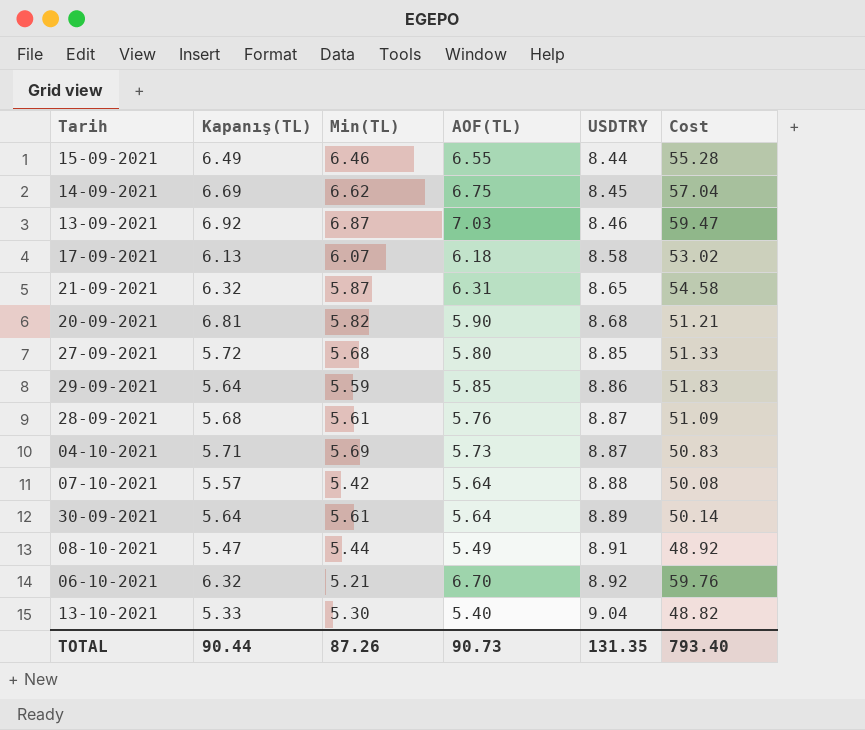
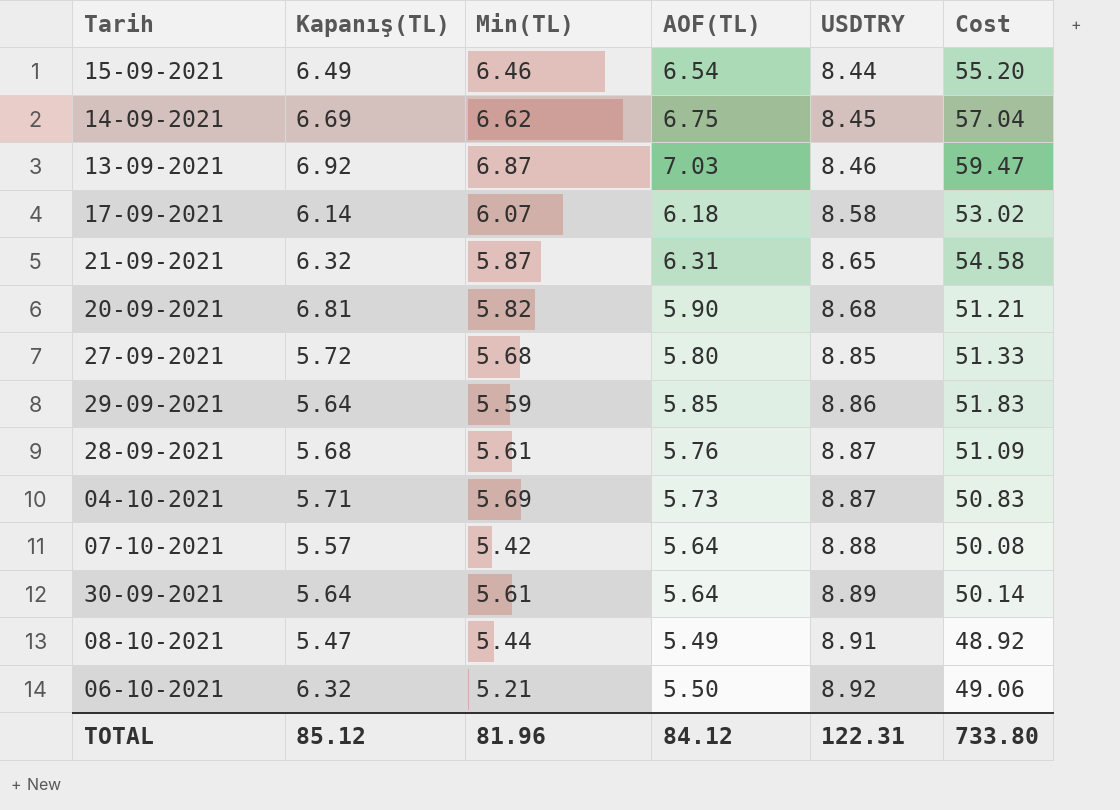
row 13-10-2021: 5.33 | 5.30 | 5.40 | 9.04 | 48.82 -> none
15-09-2021 | AOF(TL): 6.55 -> 6.54
15-09-2021 | Cost: 55.28 -> 55.20
17-09-2021 | Kapanış(TL): 6.13 -> 6.14
06-10-2021 | AOF(TL): 6.70 -> 5.50
06-10-2021 | Cost: 59.76 -> 49.06
TOTAL | Kapanış(TL): 90.44 -> 85.12
TOTAL | Min(TL): 87.26 -> 81.96
TOTAL | AOF(TL): 90.73 -> 84.12
TOTAL | USDTRY: 131.35 -> 122.31
TOTAL | Cost: 793.40 -> 733.80

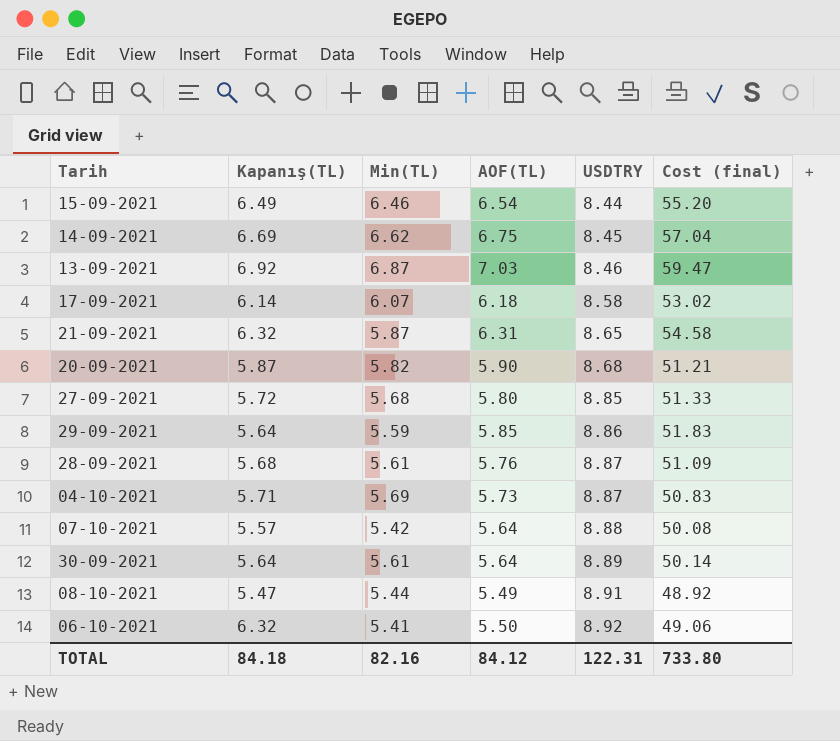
column name: Cost -> Cost (final)
20-09-2021 | Kapanış(TL): 6.81 -> 5.87
06-10-2021 | Min(TL): 5.21 -> 5.41
TOTAL | Kapanış(TL): 85.12 -> 84.18
TOTAL | Min(TL): 81.96 -> 82.16

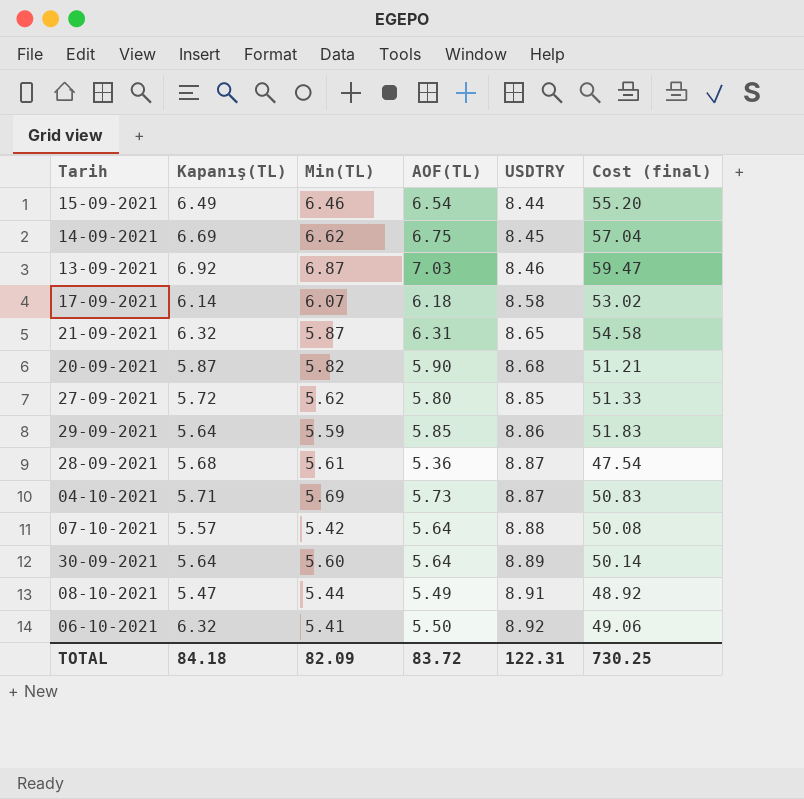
27-09-2021 | Min(TL): 5.68 -> 5.62
28-09-2021 | AOF(TL): 5.76 -> 5.36
28-09-2021 | Cost (final): 51.09 -> 47.54
30-09-2021 | Min(TL): 5.61 -> 5.60
TOTAL | Min(TL): 82.16 -> 82.09
TOTAL | AOF(TL): 84.12 -> 83.72
TOTAL | Cost (final): 733.80 -> 730.25

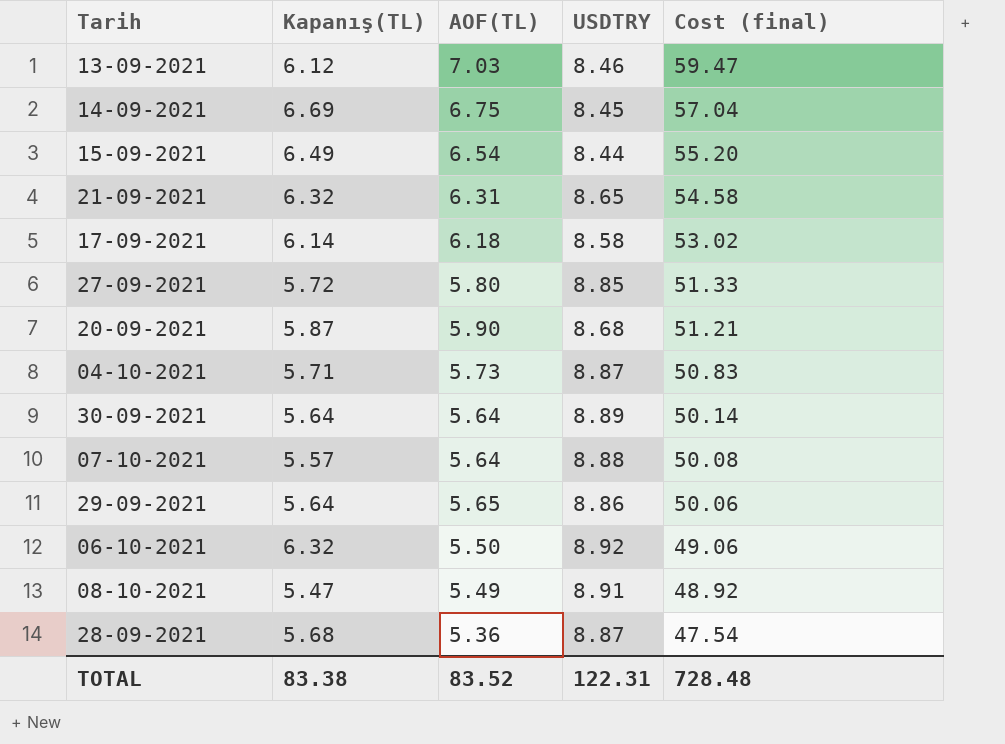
row order: USDTRY ascending -> Cost (final) descending
column Min(TL) | position: 3 -> none
13-09-2021 | Kapanış(TL): 6.92 -> 6.12
29-09-2021 | AOF(TL): 5.85 -> 5.65
29-09-2021 | Cost (final): 51.83 -> 50.06
TOTAL | Kapanış(TL): 84.18 -> 83.38
TOTAL | AOF(TL): 83.72 -> 83.52
TOTAL | Cost (final): 730.25 -> 728.48

